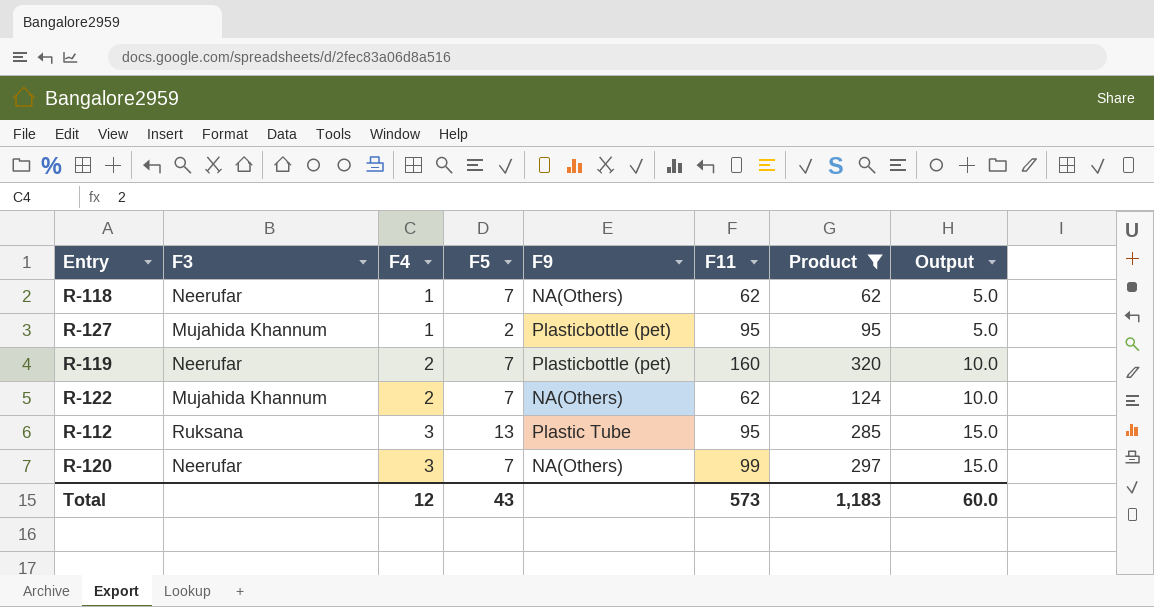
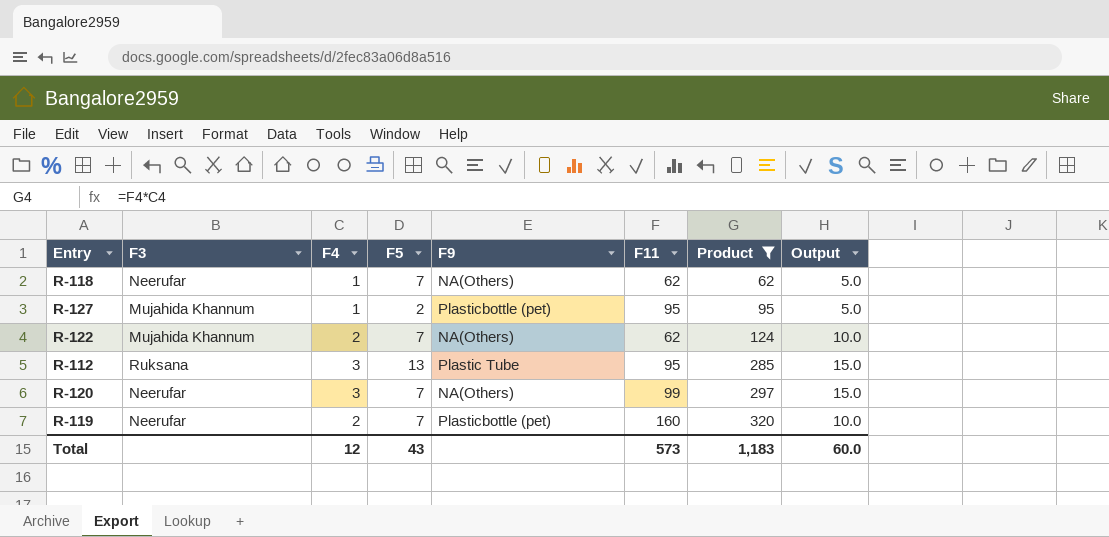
row order: F4 ascending -> Product ascending

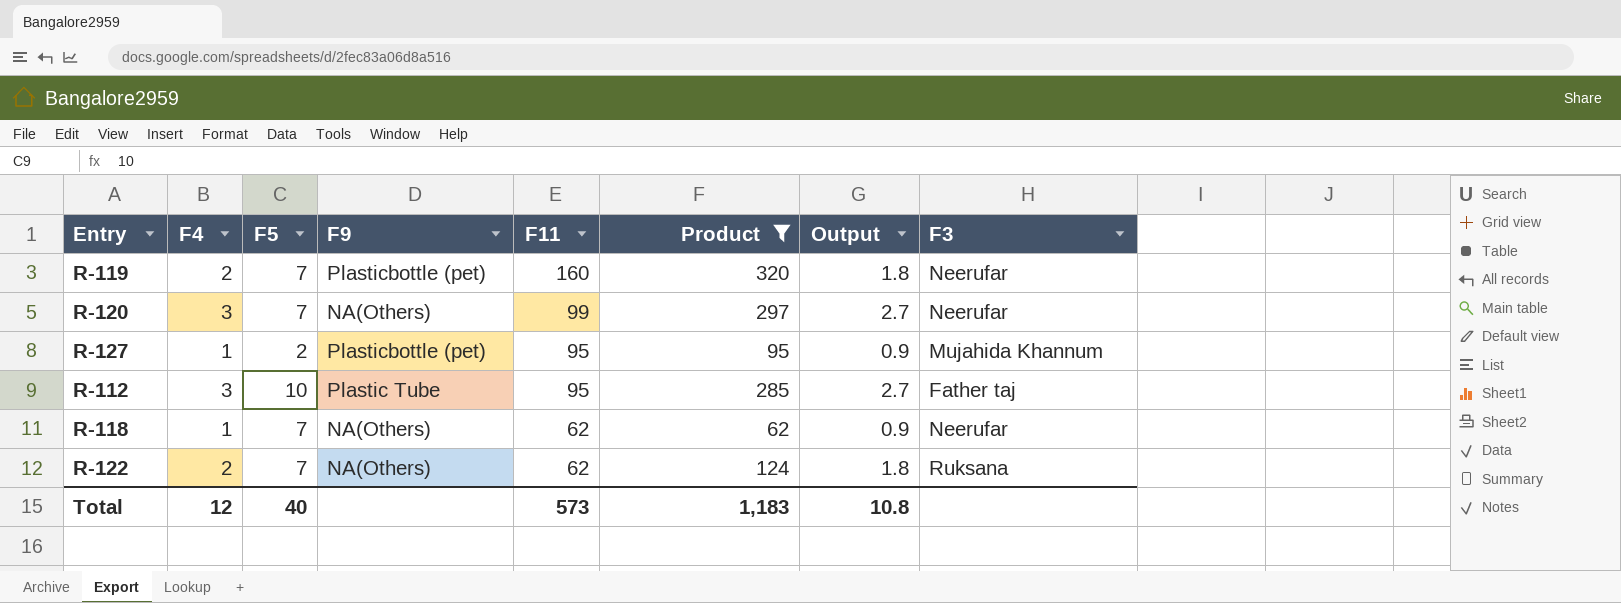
row order: Product ascending -> F11 descending
column Output | formula: [F4] * 5 -> [F4] * 0.9
column F3 | position: 2 -> 8
R-112 | F5: 13 -> 10
R-112 | F3: Ruksana -> Father taj
R-122 | F3: Mujahida Khannum -> Ruksana
Total | F5: 43 -> 40
Total | Output: 60.0 -> 10.8

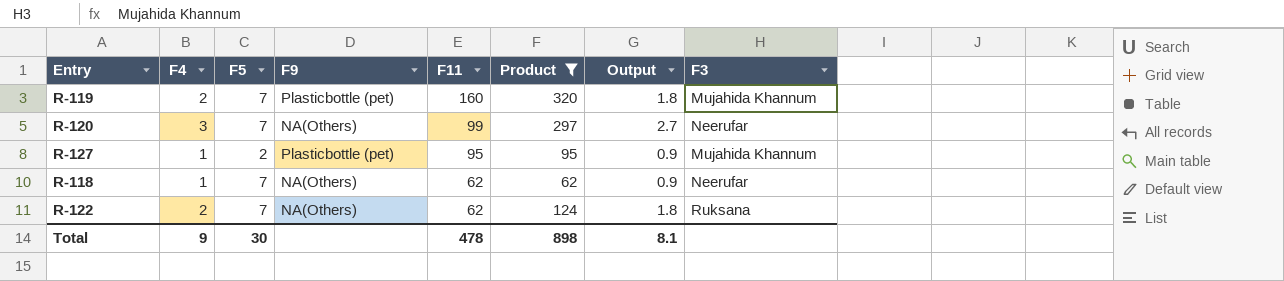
row R-112: 3 | 10 | Plastic Tube | 95 | 285 | 2.7 | Father taj -> none
R-119 | F3: Neerufar -> Mujahida Khannum
Total | F4: 12 -> 9
Total | F5: 40 -> 30
Total | F11: 573 -> 478
Total | Product: 1,183 -> 898
Total | Output: 10.8 -> 8.1

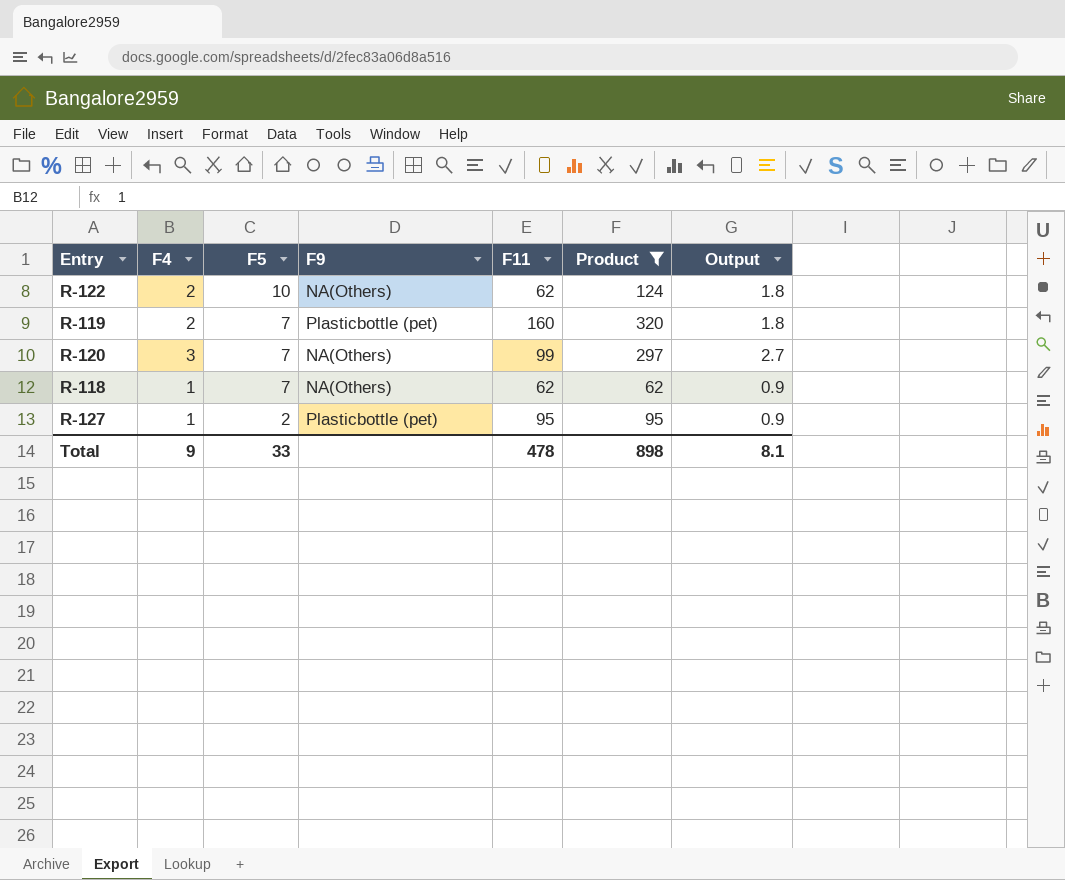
row order: F11 descending -> F5 descending
column F3 | position: 8 -> none
R-122 | F5: 7 -> 10
Total | F5: 30 -> 33

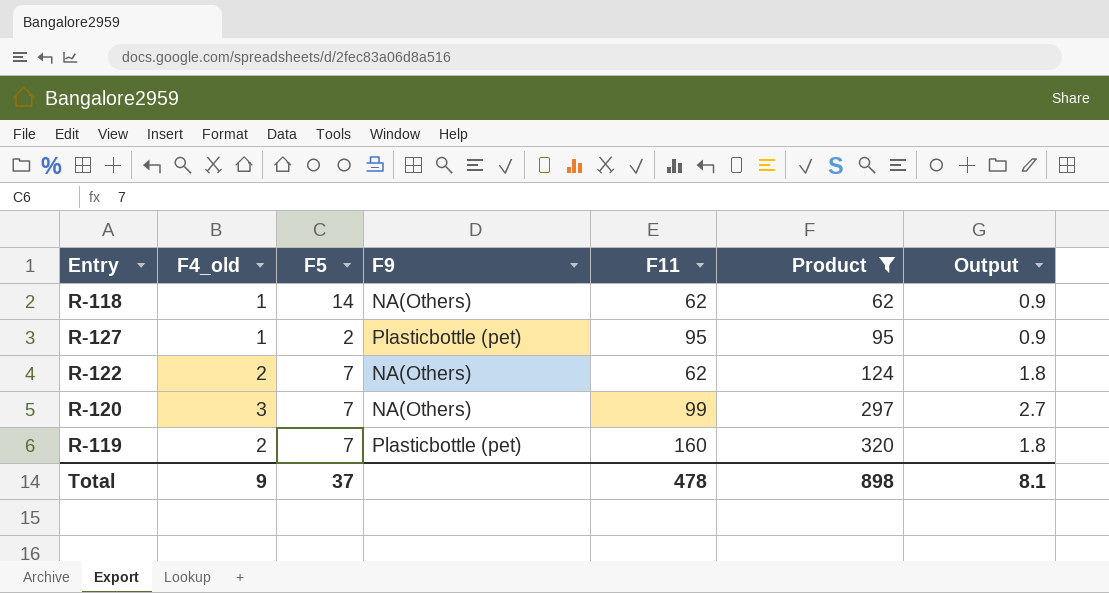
row order: F5 descending -> Product ascending
column name: F4 -> F4_old
R-118 | F5: 7 -> 14
R-122 | F5: 10 -> 7
Total | F5: 33 -> 37

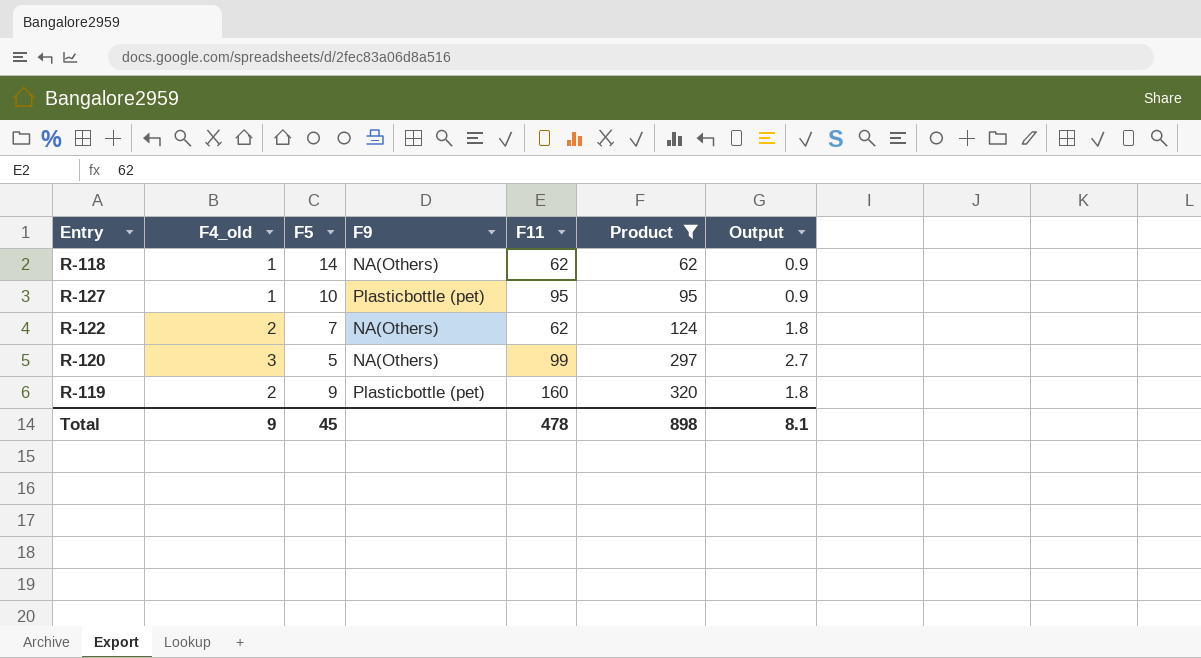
R-127 | F5: 2 -> 10
R-120 | F5: 7 -> 5
R-119 | F5: 7 -> 9
Total | F5: 37 -> 45

